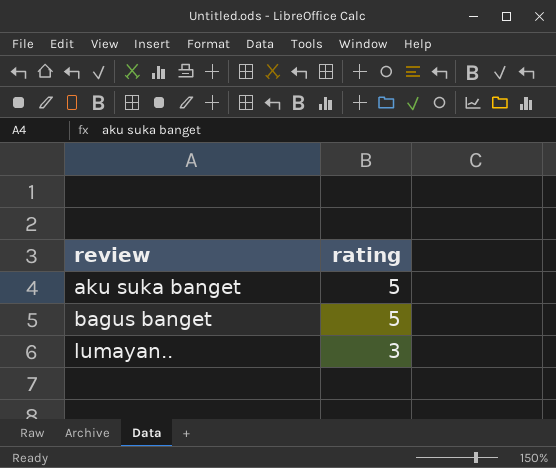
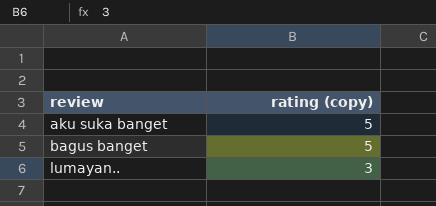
column name: rating -> rating (copy)

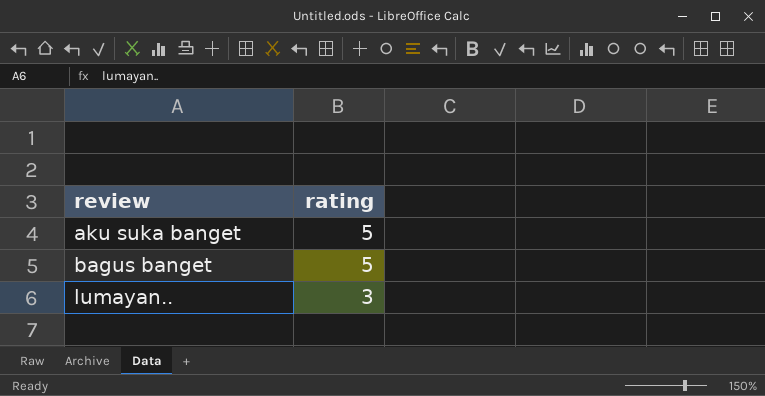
column name: rating (copy) -> rating

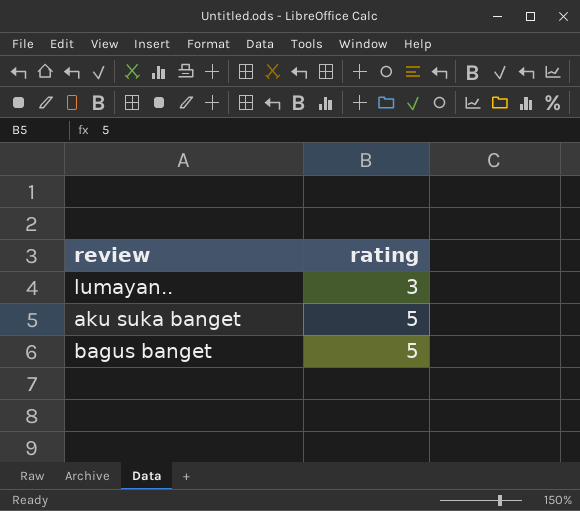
row order: review ascending -> rating ascending

